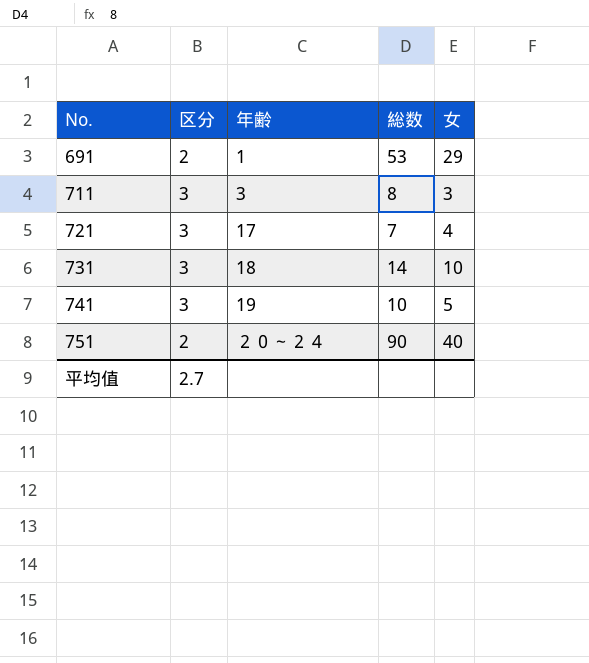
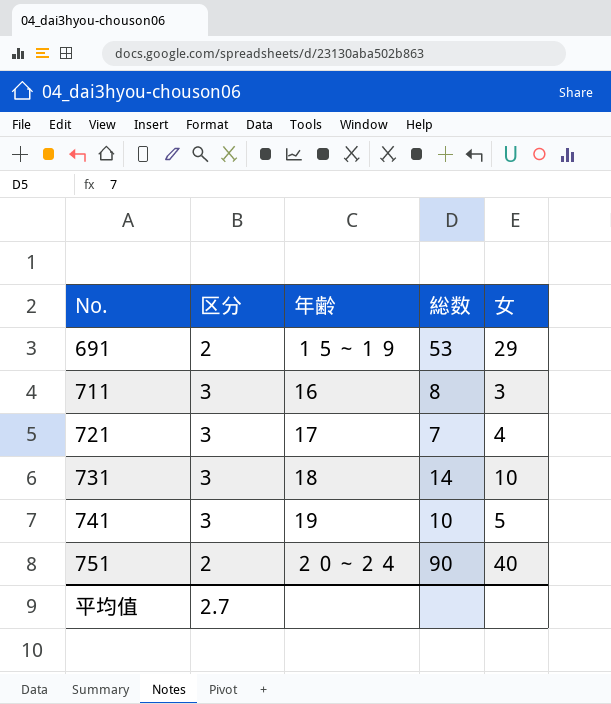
691 | 年齢: 1 -> １５～１９
711 | 年齢: 3 -> 16

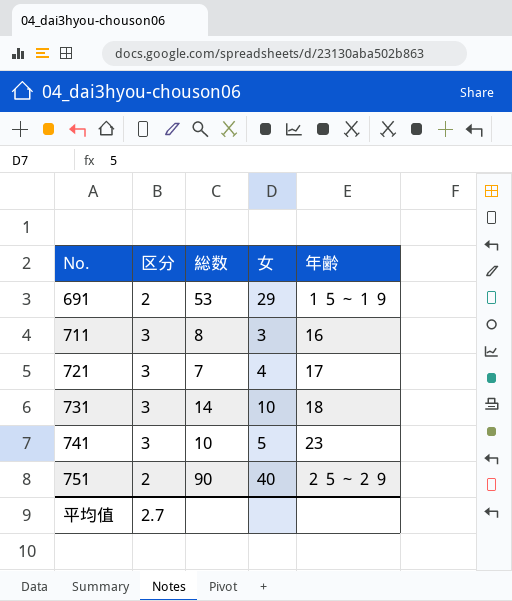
column 年齢 | position: 3 -> 5
741 | 年齢: 19 -> 23
751 | 年齢: ２０～２４ -> ２５～２９

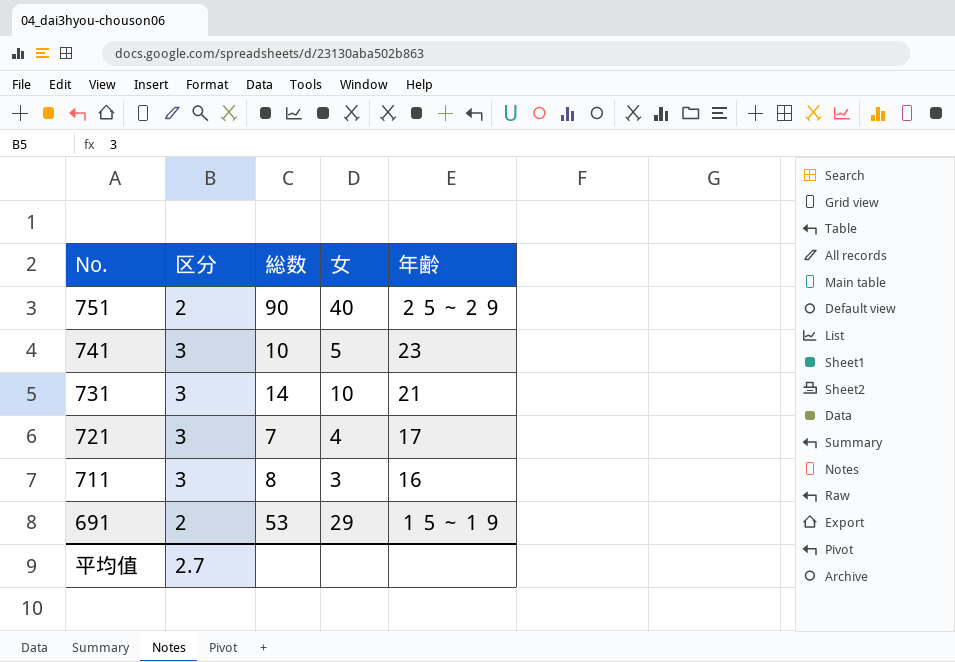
row order: No. ascending -> No. descending
731 | 年齢: 18 -> 21

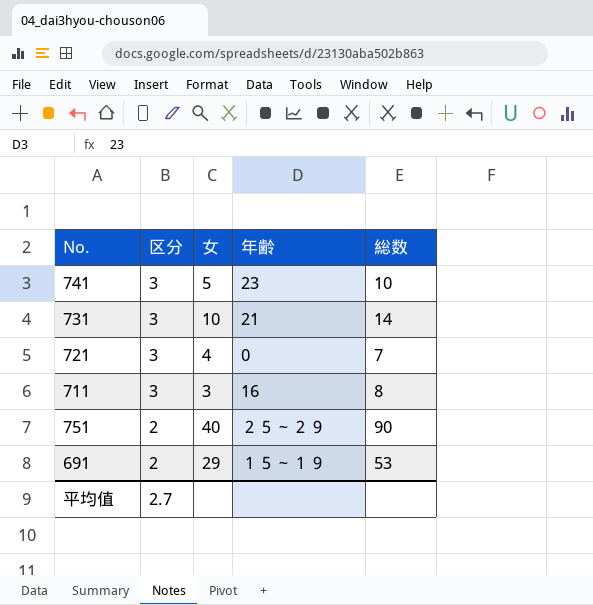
row order: No. descending -> 区分 descending
column 総数 | position: 3 -> 5
721 | 年齢: 17 -> 0

